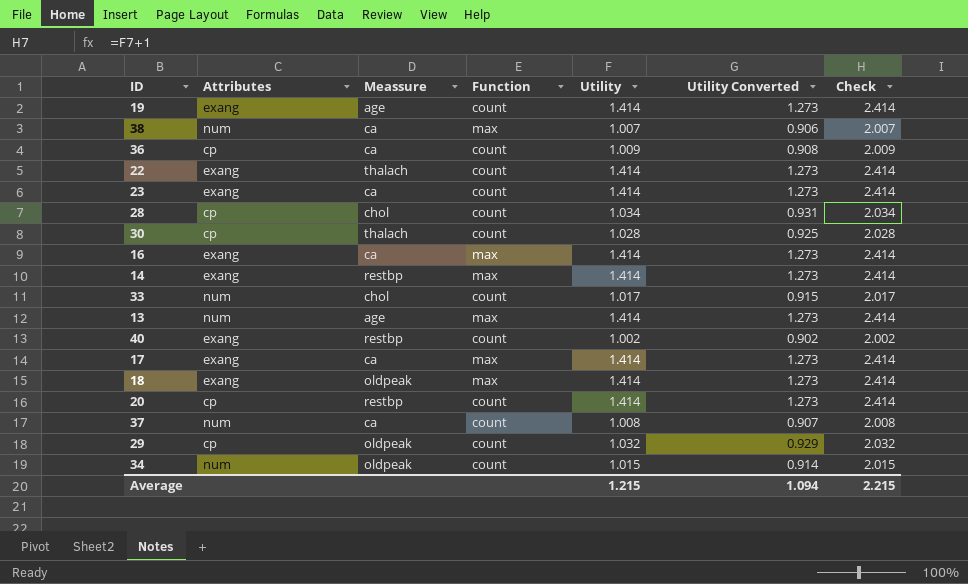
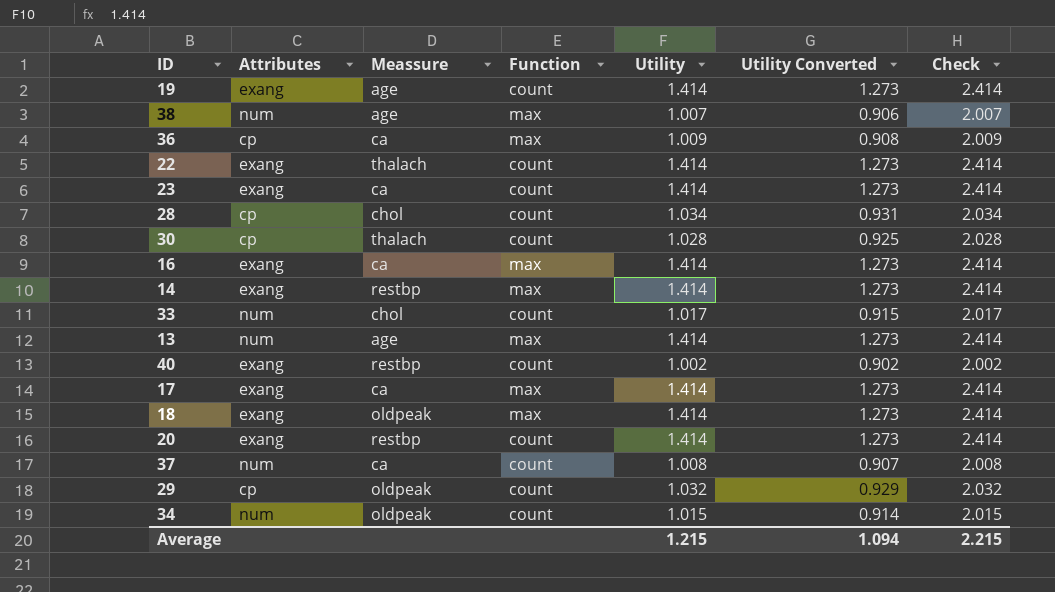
38 | Meassure: ca -> age
36 | Function: count -> max
20 | Attributes: cp -> exang

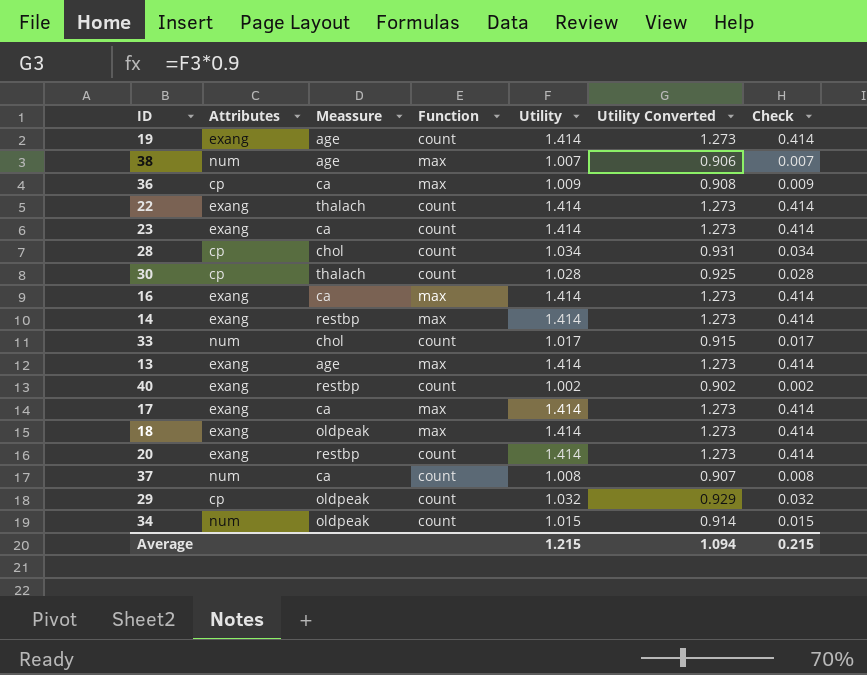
column Check | formula: [Utility] + 1 -> [Utility] - 1
13 | Attributes: num -> exang
Average | Check: 2.215 -> 0.215

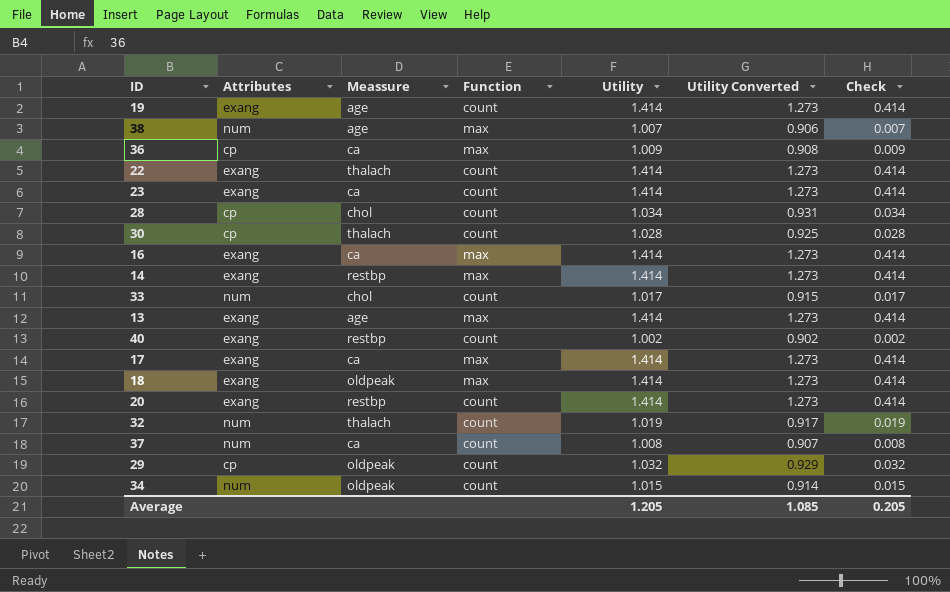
row 32: none -> num | thalach | count | 1.019 | 0.917 | 0.019
Average | Utility: 1.215 -> 1.205
Average | Utility Converted: 1.094 -> 1.085
Average | Check: 0.215 -> 0.205

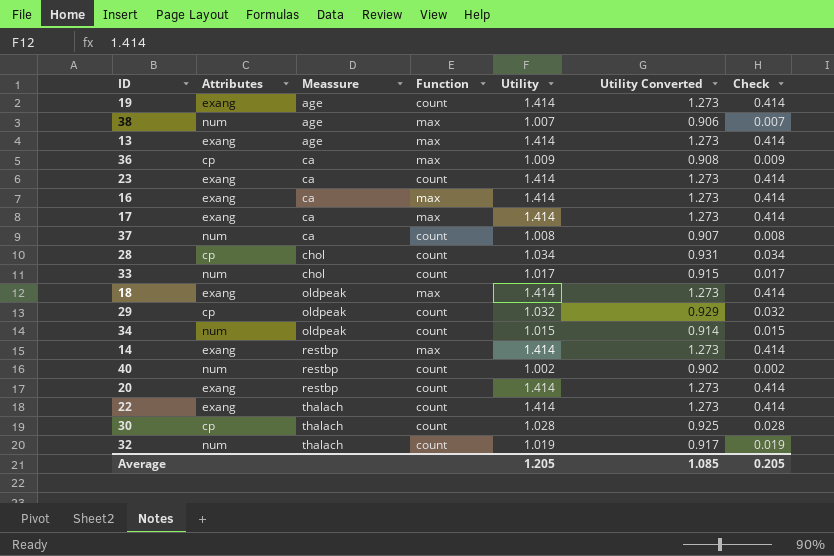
row order: none -> Meassure ascending
40 | Attributes: exang -> num

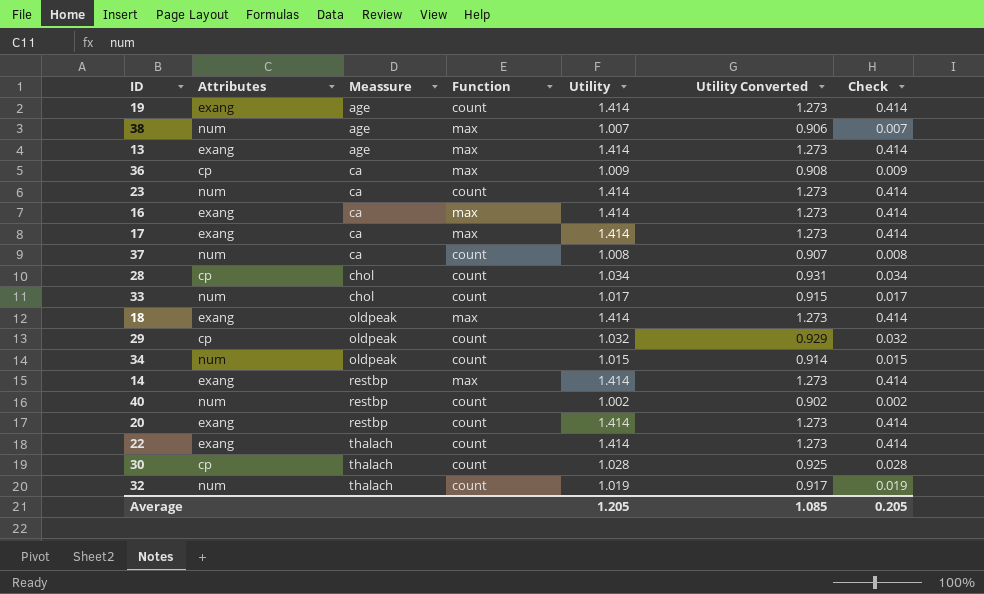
23 | Attributes: exang -> num

